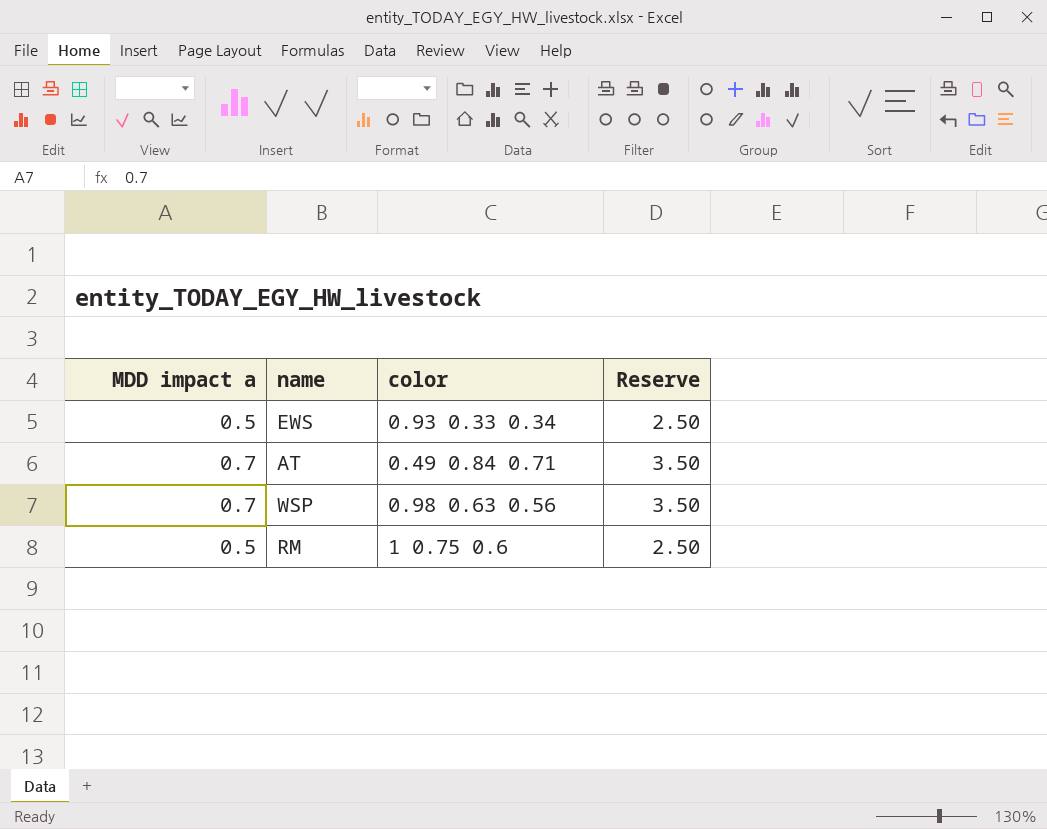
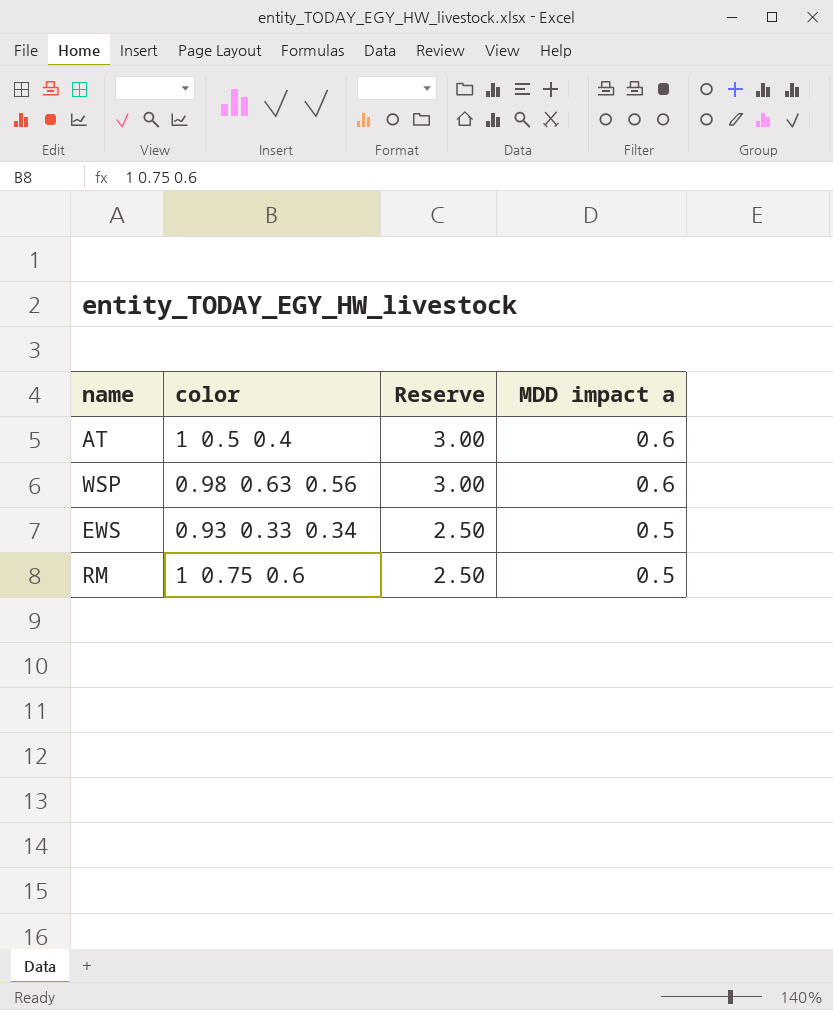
row order: none -> Reserve descending
column MDD impact a | position: 1 -> 4
AT | color: 0.49 0.84 0.71 -> 1 0.5 0.4
AT | Reserve: 3.50 -> 3.00
AT | MDD impact a: 0.7 -> 0.6
WSP | Reserve: 3.50 -> 3.00
WSP | MDD impact a: 0.7 -> 0.6

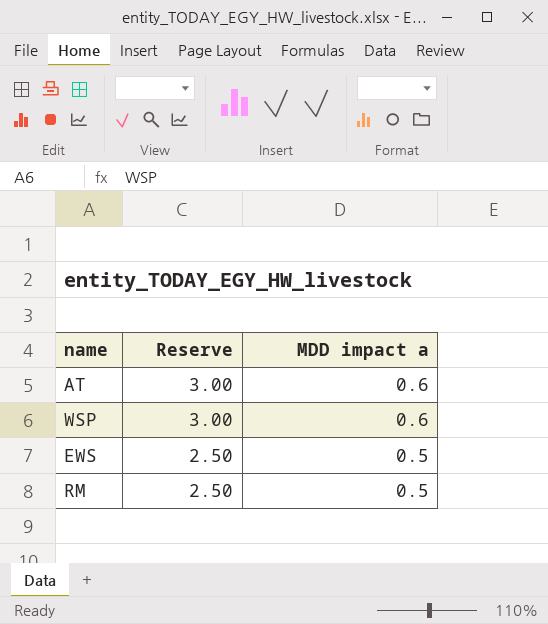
column color | position: 2 -> none

